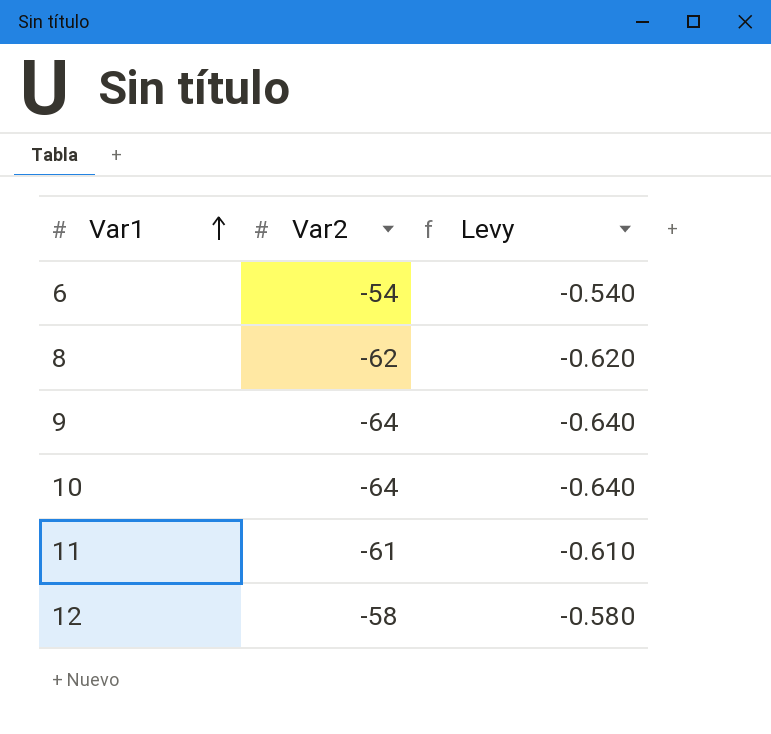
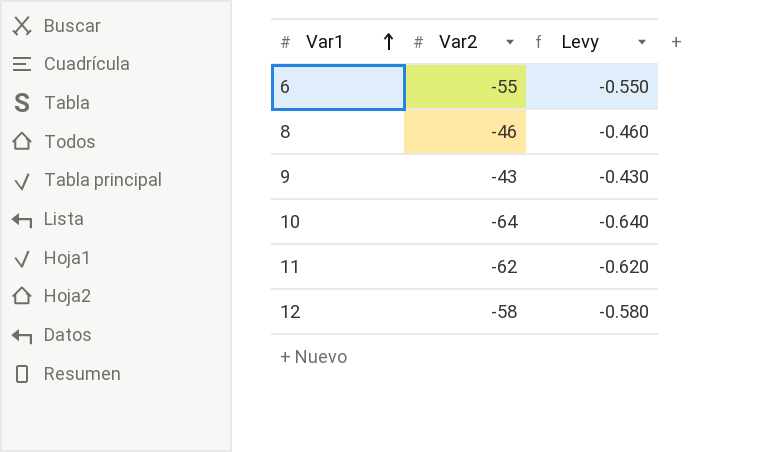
6 | Var2: -54 -> -55
6 | Levy: -0.540 -> -0.550
8 | Var2: -62 -> -46
8 | Levy: -0.620 -> -0.460
9 | Var2: -64 -> -43
9 | Levy: -0.640 -> -0.430
11 | Var2: -61 -> -62
11 | Levy: -0.610 -> -0.620

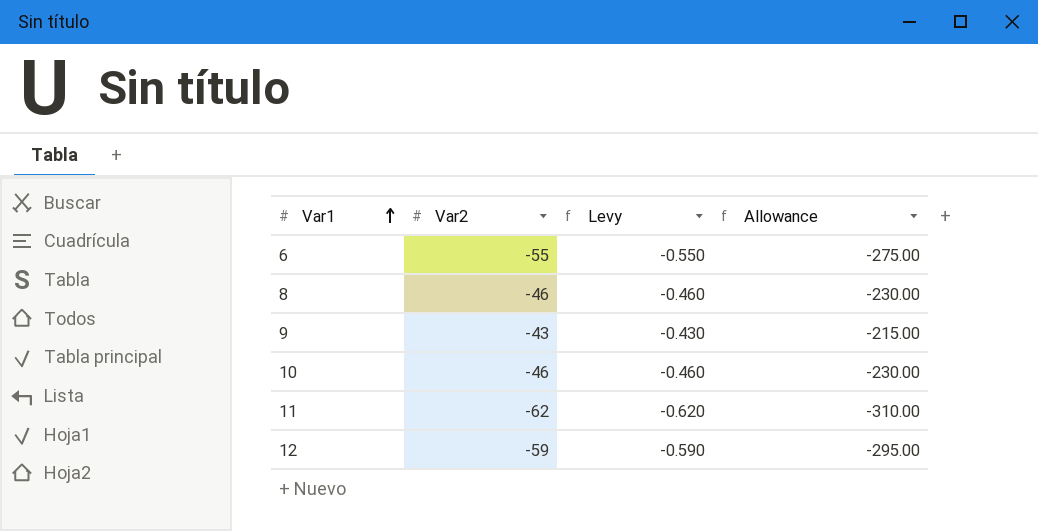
column Allowance | formula: none -> [Var2] * 5
10 | Var2: -64 -> -46
10 | Levy: -0.640 -> -0.460
12 | Var2: -58 -> -59
12 | Levy: -0.580 -> -0.590

